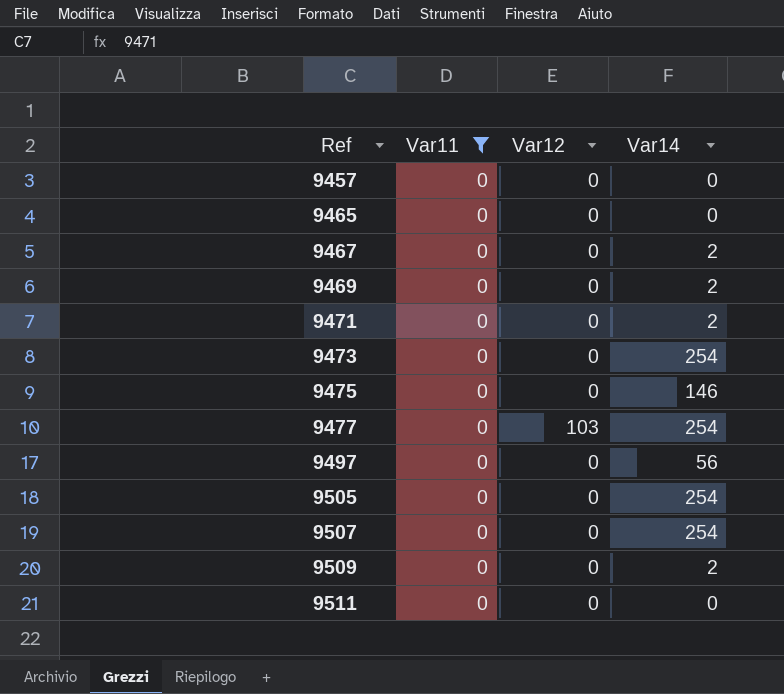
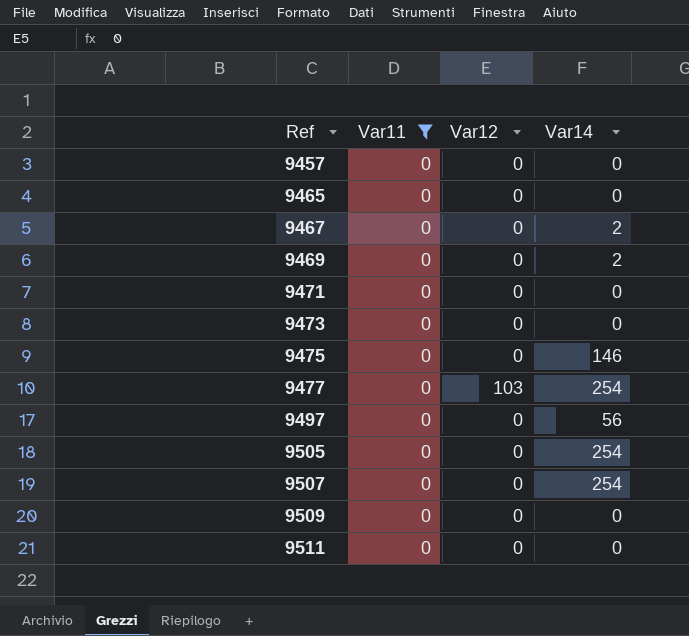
9471 | Var14: 2 -> 0
9473 | Var14: 254 -> 0
9509 | Var14: 2 -> 0

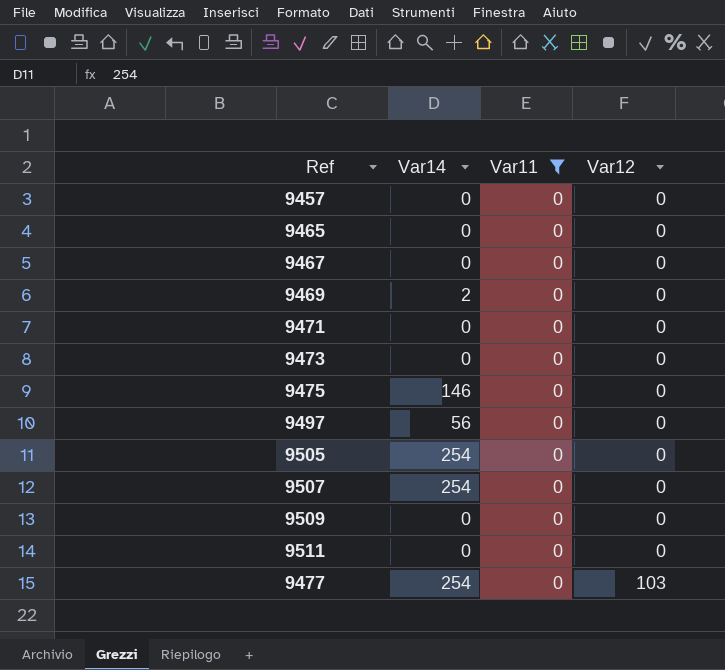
row order: Ref ascending -> Var12 ascending
column Var14 | position: 4 -> 2
9467 | Var14: 2 -> 0

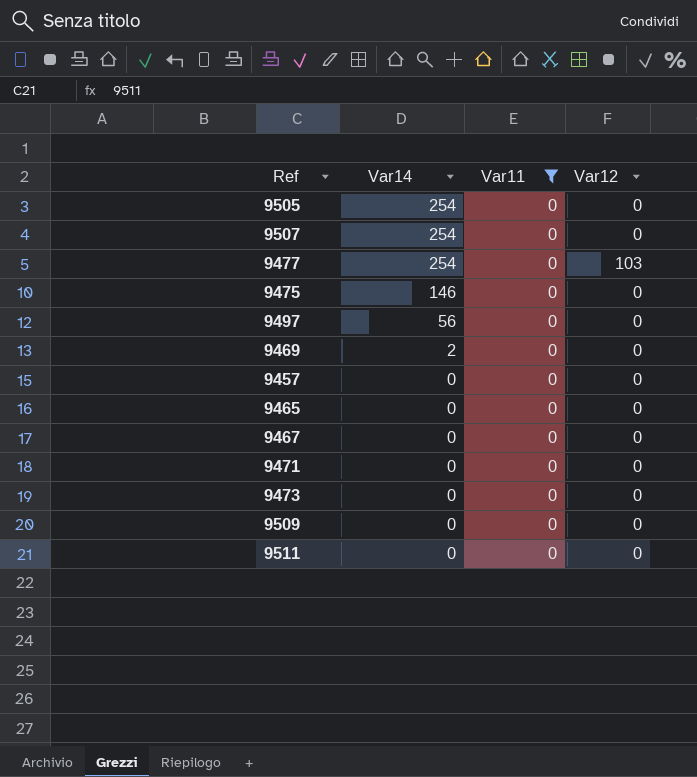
row order: Var12 ascending -> Var14 descending

